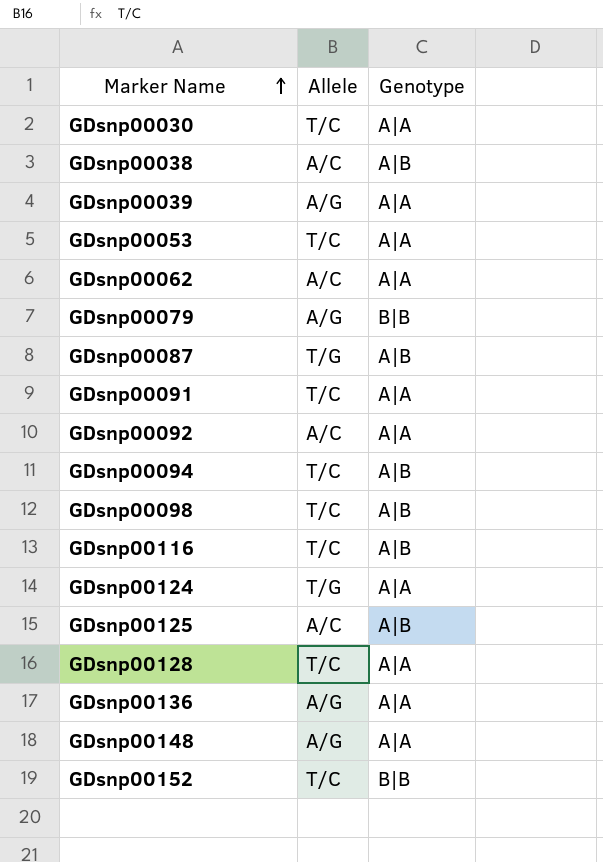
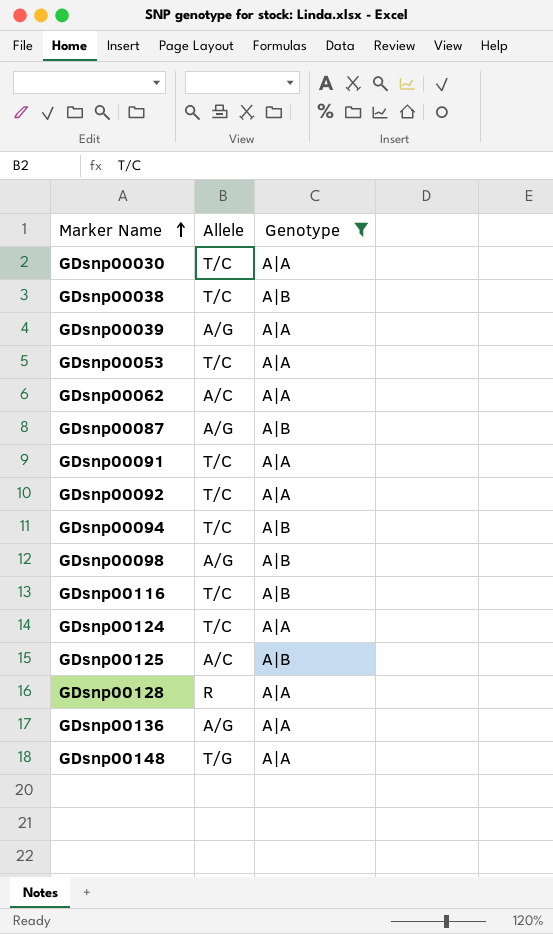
filter: none -> Genotype != B|B
GDsnp00038 | Allele: A/C -> T/C
GDsnp00087 | Allele: T/G -> A/G
GDsnp00092 | Allele: A/C -> T/C
GDsnp00098 | Allele: T/C -> A/G
GDsnp00124 | Allele: T/G -> T/C
GDsnp00128 | Allele: T/C -> R
GDsnp00148 | Allele: A/G -> T/G

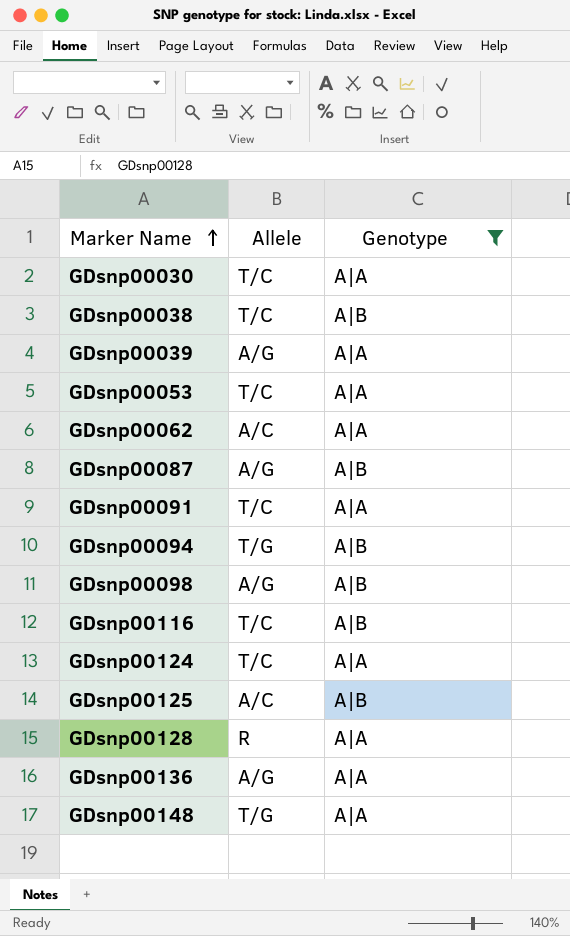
row GDsnp00092: T/C | A|A -> none
GDsnp00094 | Allele: T/C -> T/G

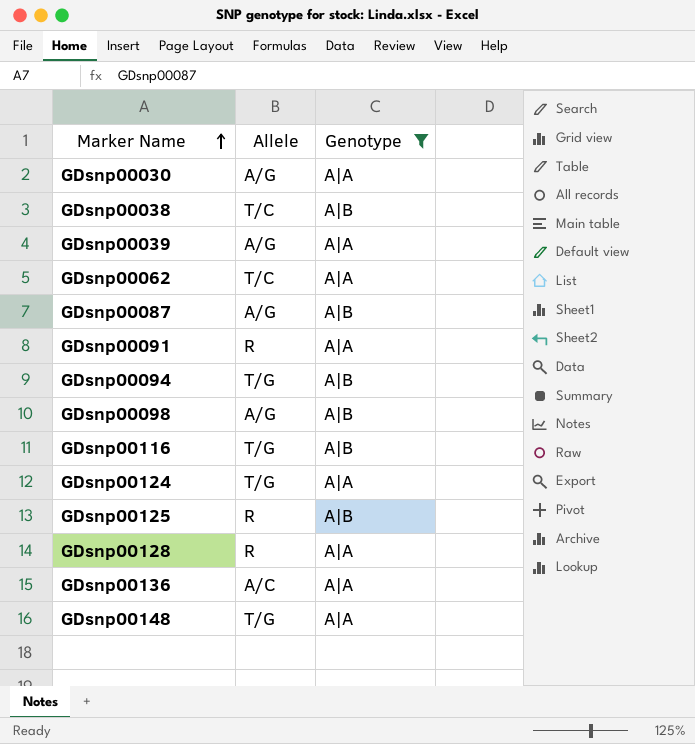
row GDsnp00053: T/C | A|A -> none
GDsnp00030 | Allele: T/C -> A/G
GDsnp00062 | Allele: A/C -> T/C
GDsnp00091 | Allele: T/C -> R
GDsnp00116 | Allele: T/C -> T/G
GDsnp00124 | Allele: T/C -> T/G
GDsnp00125 | Allele: A/C -> R
GDsnp00136 | Allele: A/G -> A/C

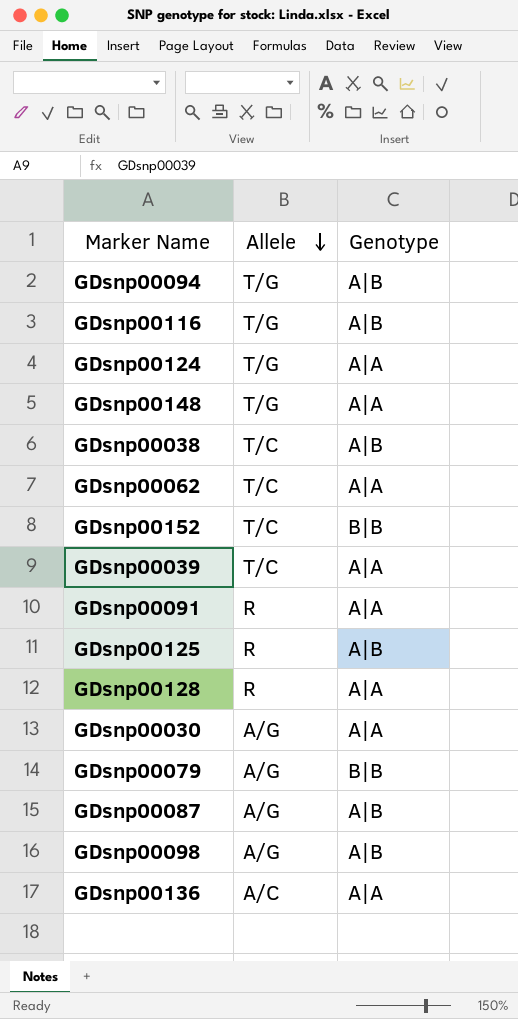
filter: Genotype != B|B -> none
row order: Marker Name ascending -> Allele descending
GDsnp00039 | Allele: A/G -> T/C

